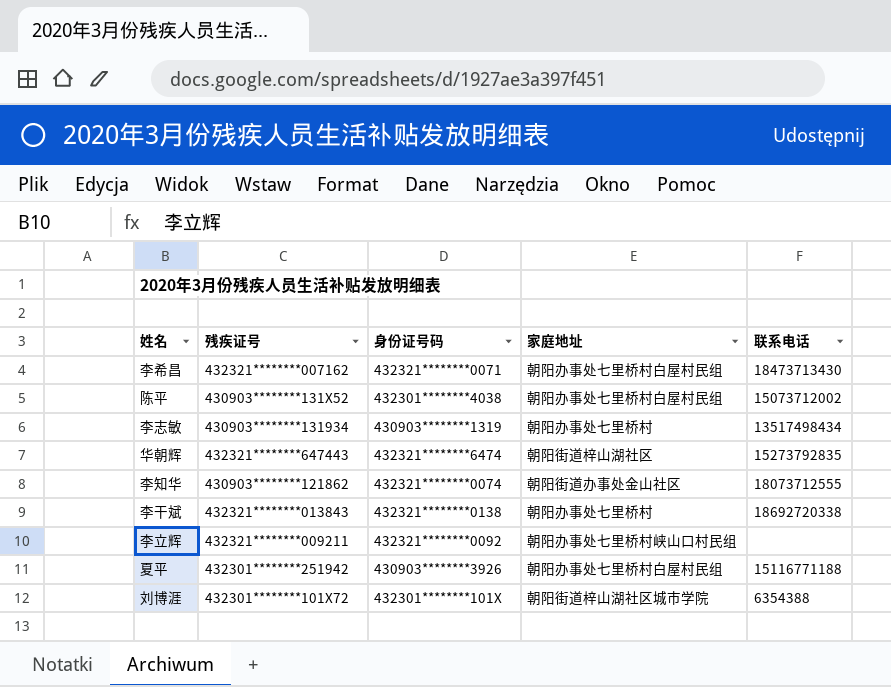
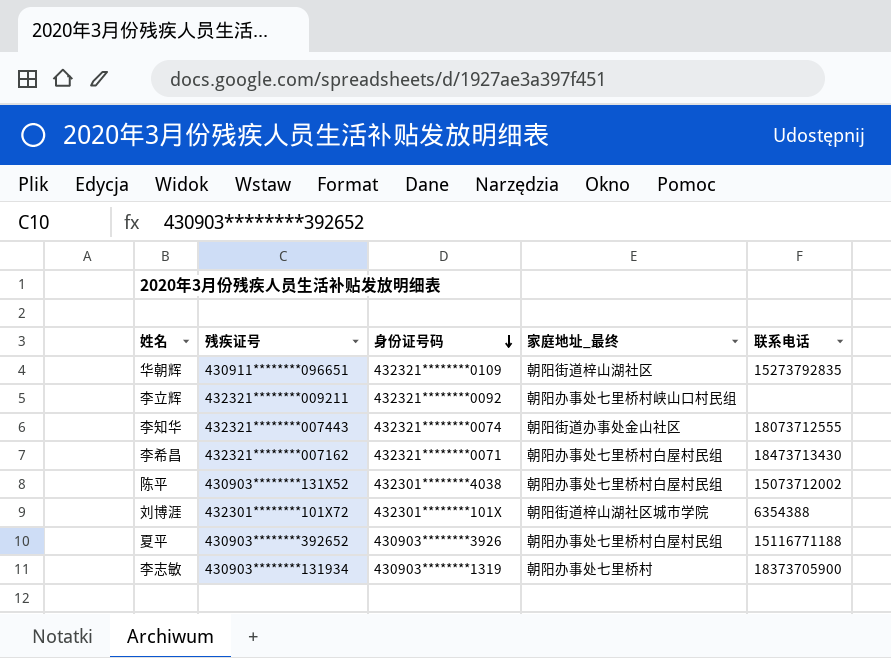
row order: none -> 身份证号码 descending
column name: 家庭地址 -> 家庭地址_最终
row 李干斌: 432321********013843 | 432321********0138 | 朝阳办事处七里桥村 | 18692720338 -> none
华朝辉 | 残疾证号: 432321********647443 -> 430911********096651
华朝辉 | 身份证号码: 432321********6474 -> 432321********0109
李知华 | 残疾证号: 430903********121862 -> 432321********007443
夏平 | 残疾证号: 432301********251942 -> 430903********392652
李志敏 | 联系电话: 13517498434 -> 18373705900

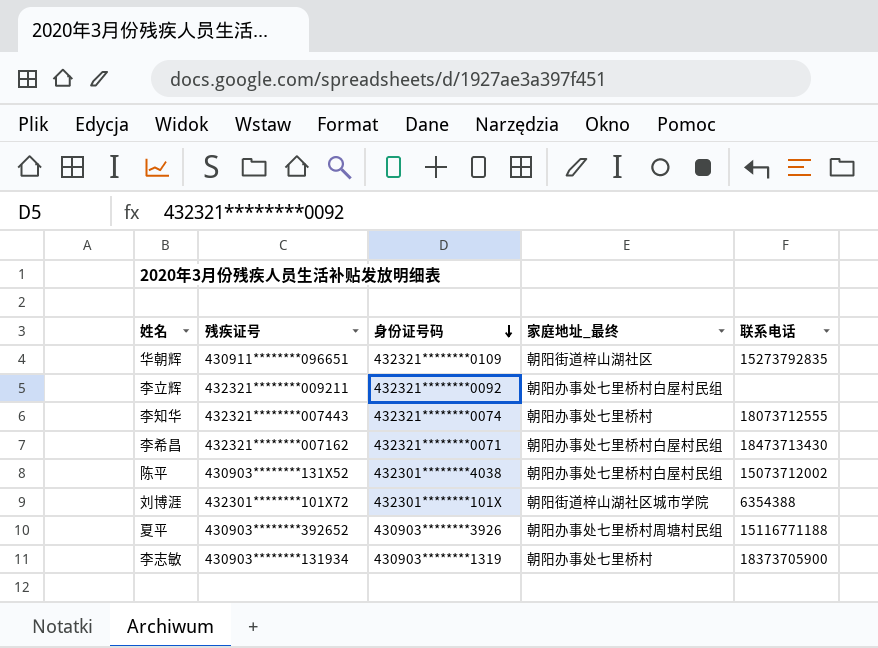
李立辉 | 家庭地址_最终: 朝阳办事处七里桥村峡山口村民组 -> 朝阳办事处七里桥村白屋村民组
李知华 | 家庭地址_最终: 朝阳街道办事处金山社区 -> 朝阳办事处七里桥村
夏平 | 家庭地址_最终: 朝阳办事处七里桥村白屋村民组 -> 朝阳办事处七里桥村周塘村民组

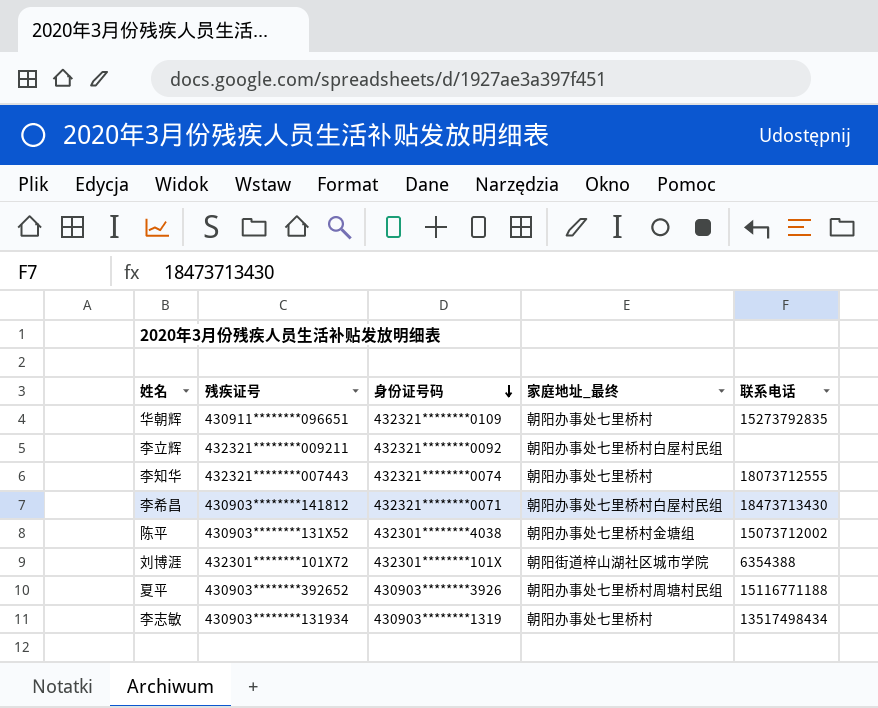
华朝辉 | 家庭地址_最终: 朝阳街道梓山湖社区 -> 朝阳办事处七里桥村
李希昌 | 残疾证号: 432321********007162 -> 430903********141812
陈平 | 家庭地址_最终: 朝阳办事处七里桥村白屋村民组 -> 朝阳办事处七里桥村金塘组
李志敏 | 联系电话: 18373705900 -> 13517498434

